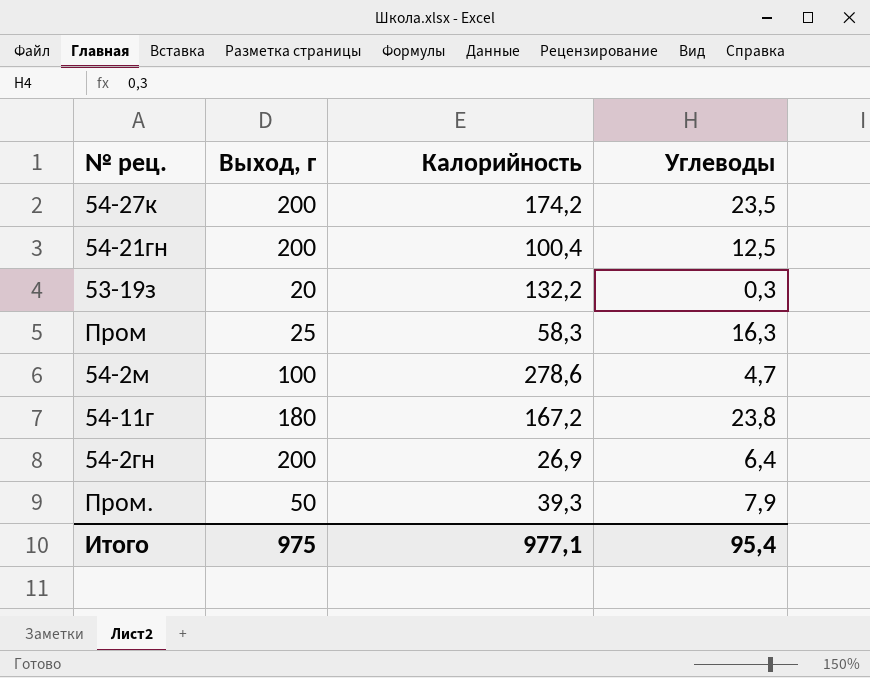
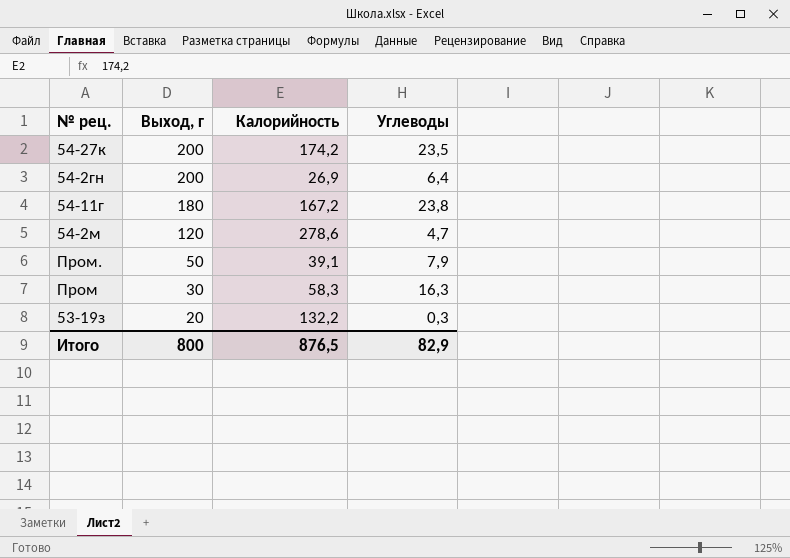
row order: none -> Выход, г descending
row 54-21гн: 200 | 100,4 | 12,5 -> none
54-2м | Выход, г: 100 -> 120
Пром. | Калорийность: 39,3 -> 39,1
Пром | Выход, г: 25 -> 30
Итого | Выход, г: 975 -> 800
Итого | Калорийность: 977,1 -> 876,5
Итого | Углеводы: 95,4 -> 82,9

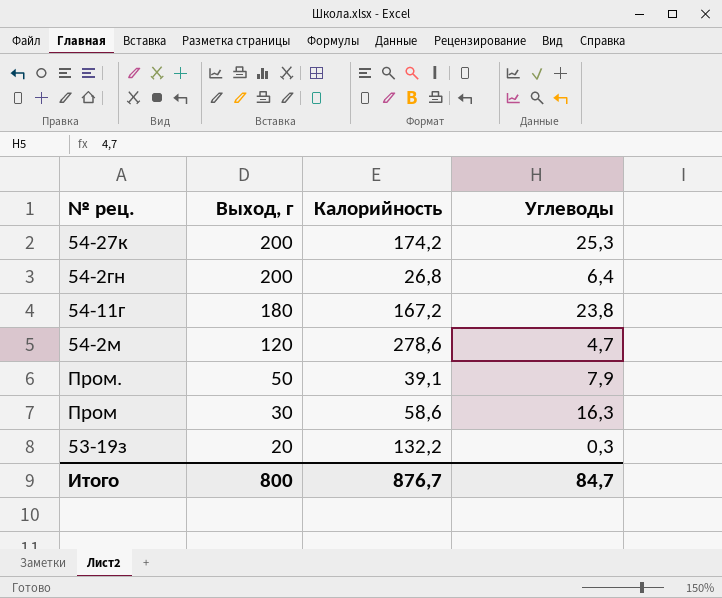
54-27к | Углеводы: 23,5 -> 25,3
54-2гн | Калорийность: 26,9 -> 26,8
Пром | Калорийность: 58,3 -> 58,6
Итого | Калорийность: 876,5 -> 876,7
Итого | Углеводы: 82,9 -> 84,7

